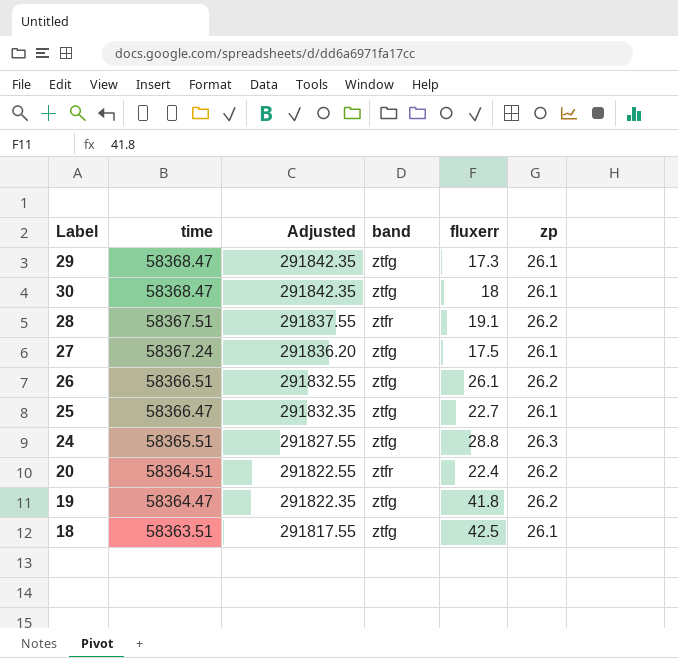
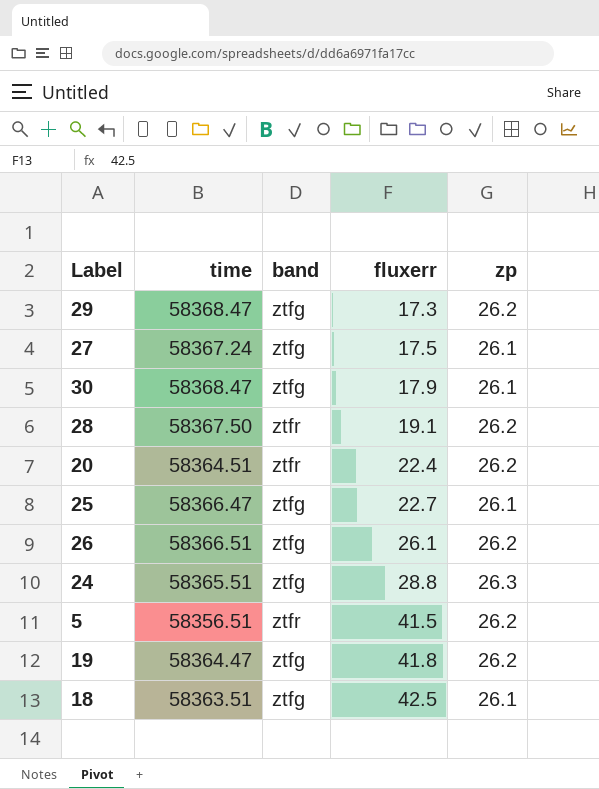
row order: time descending -> fluxerr ascending
column Adjusted | formula: [time] * 5 -> none
29 | zp: 26.1 -> 26.2
30 | fluxerr: 18 -> 17.9
28 | time: 58367.51 -> 58367.50
row 5: none -> 58356.51 | ztfr | 41.5 | 26.2

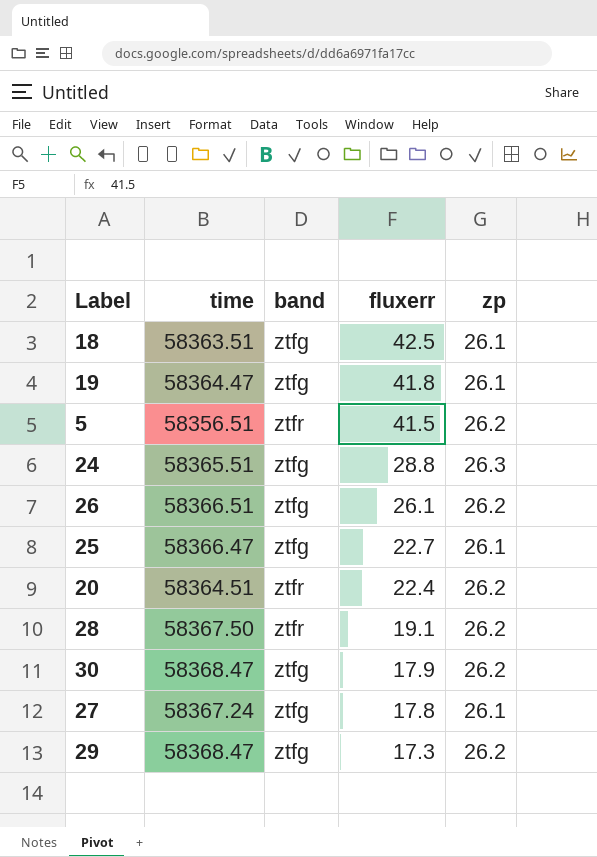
row order: fluxerr ascending -> fluxerr descending
19 | zp: 26.2 -> 26.1
30 | zp: 26.1 -> 26.2
27 | fluxerr: 17.5 -> 17.8

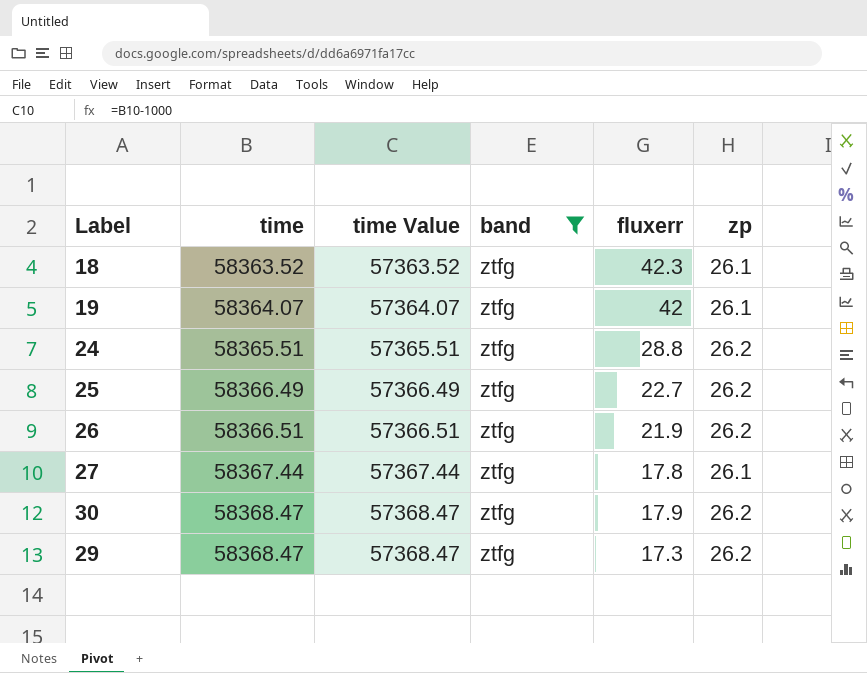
filter: none -> band = ztfg
row order: fluxerr descending -> time ascending
column time Value | formula: none -> [time] - 1000
18 | time: 58363.51 -> 58363.52
18 | fluxerr: 42.5 -> 42.3
19 | time: 58364.47 -> 58364.07
19 | fluxerr: 41.8 -> 42
24 | zp: 26.3 -> 26.2
25 | time: 58366.47 -> 58366.49
25 | zp: 26.1 -> 26.2
26 | fluxerr: 26.1 -> 21.9
27 | time: 58367.24 -> 58367.44

